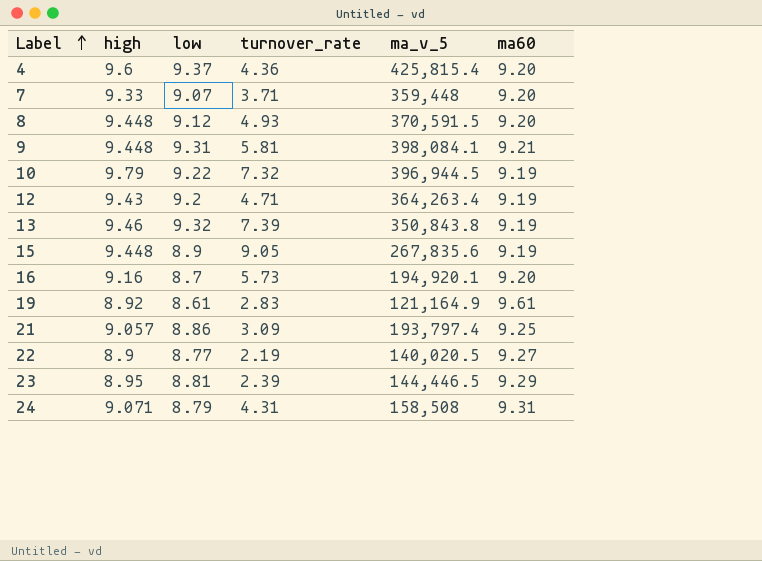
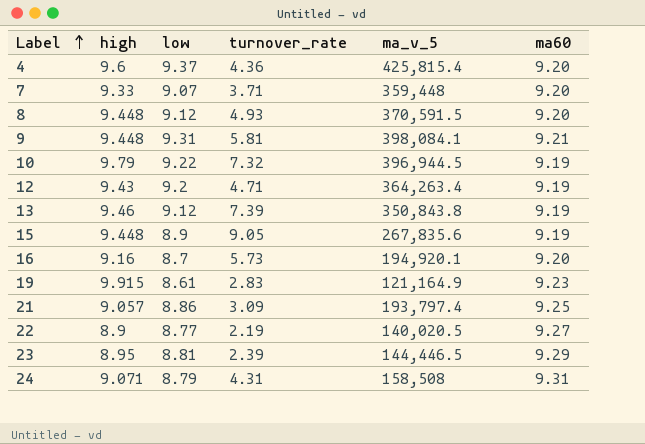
13 | low: 9.32 -> 9.12
19 | high: 8.92 -> 9.915
19 | ma60: 9.61 -> 9.23

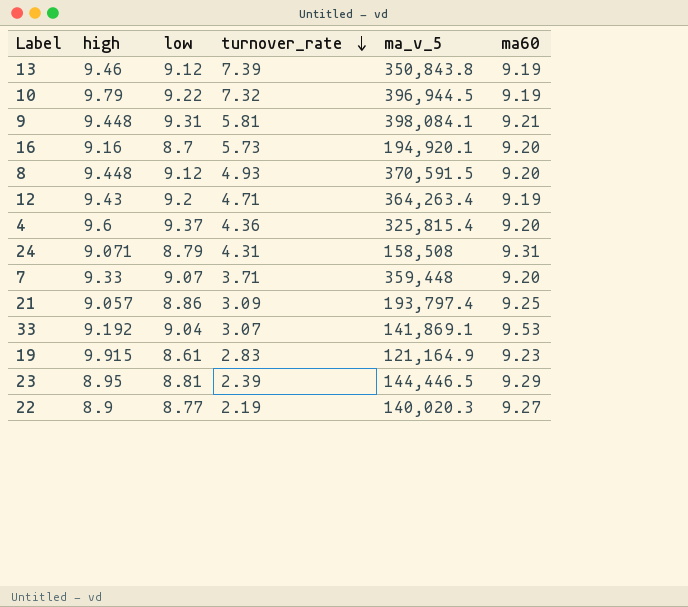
row order: Label ascending -> turnover_rate descending
row 15: 9.448 | 8.9 | 9.05 | 267,835.6 | 9.19 -> none
4 | ma_v_5: 425,815.4 -> 325,815.4
row 33: none -> 9.192 | 9.04 | 3.07 | 141,869.1 | 9.53
22 | ma_v_5: 140,020.5 -> 140,020.3

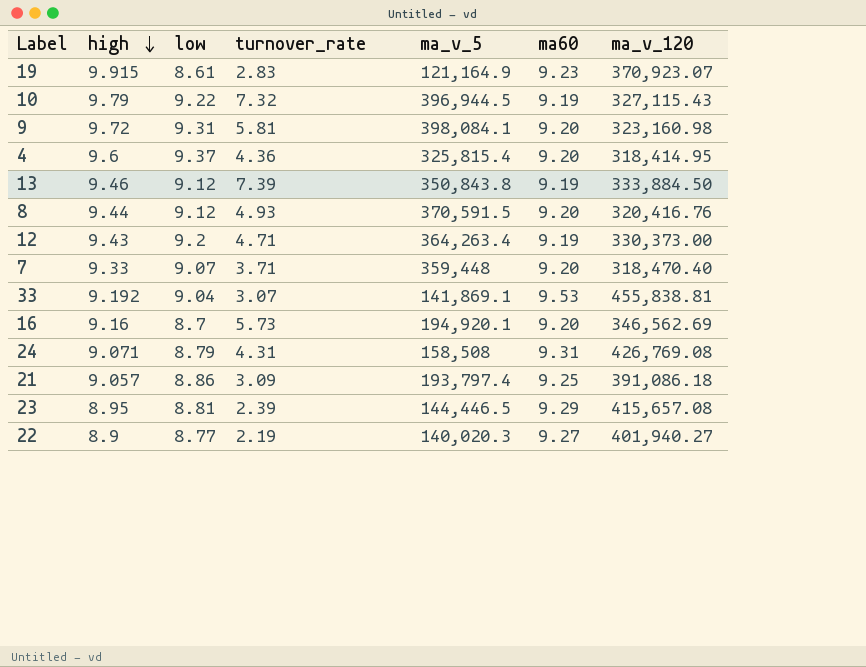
row order: turnover_rate descending -> high descending
column ma_v_120 | position: none -> 7
9 | high: 9.448 -> 9.72
9 | ma60: 9.21 -> 9.20
8 | high: 9.448 -> 9.44

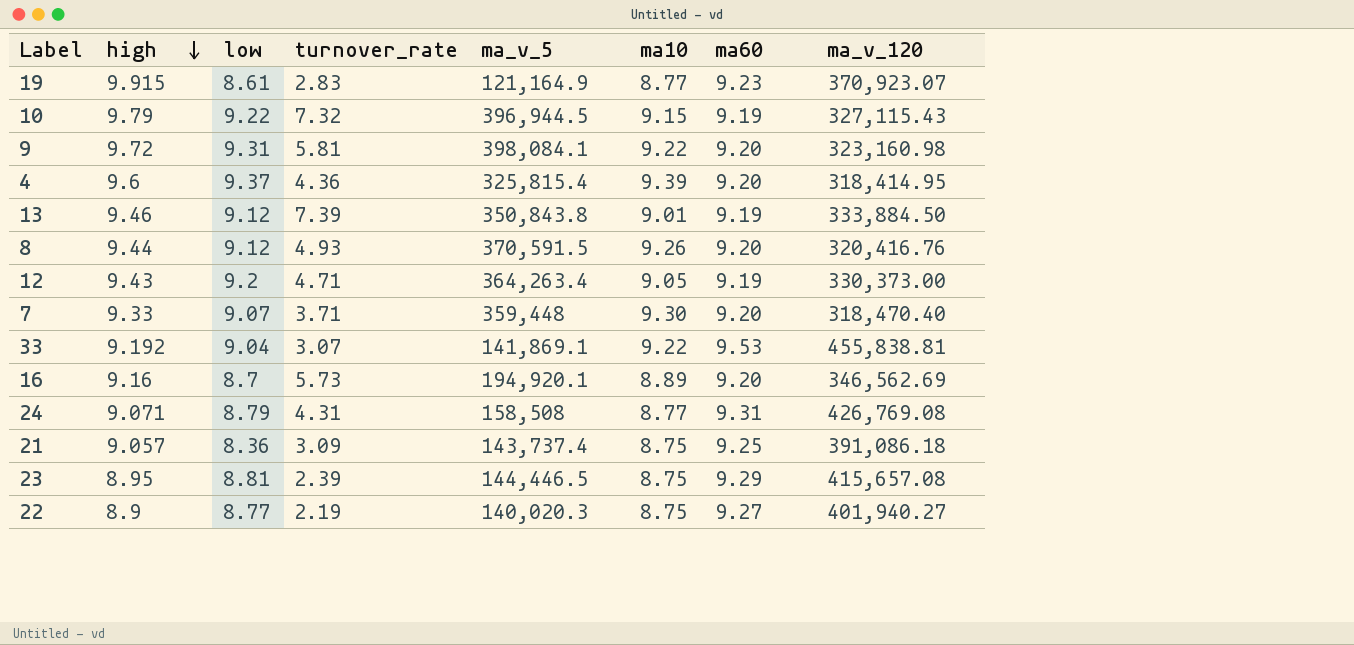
column ma10 | position: none -> 6
21 | low: 8.86 -> 8.36
21 | ma_v_5: 193,797.4 -> 143,737.4

